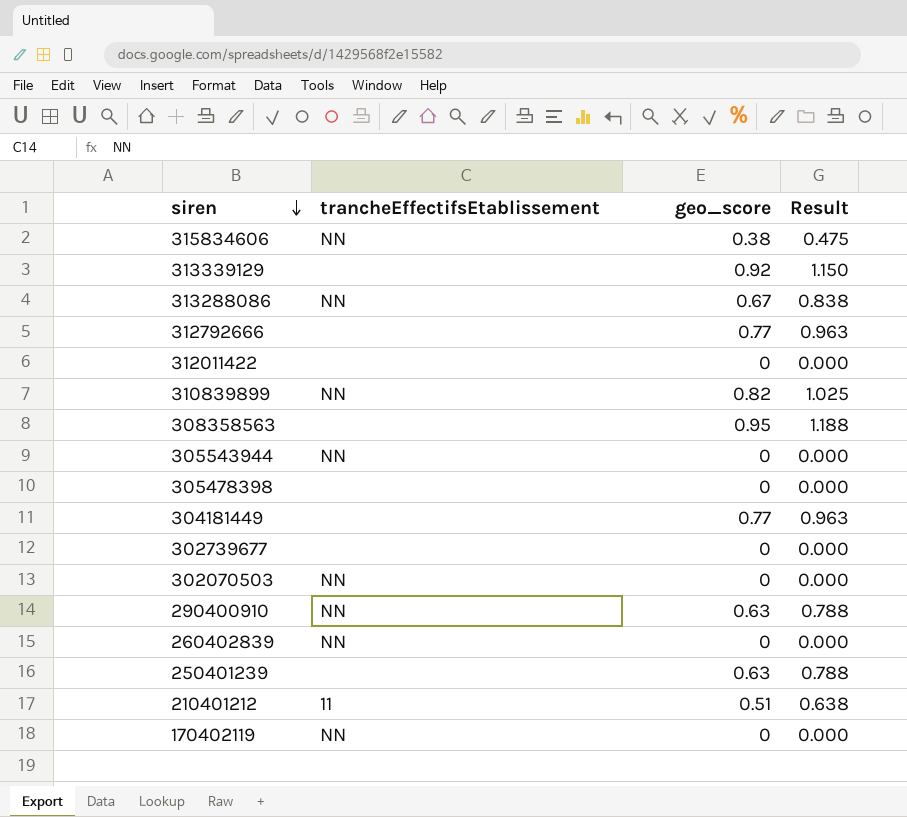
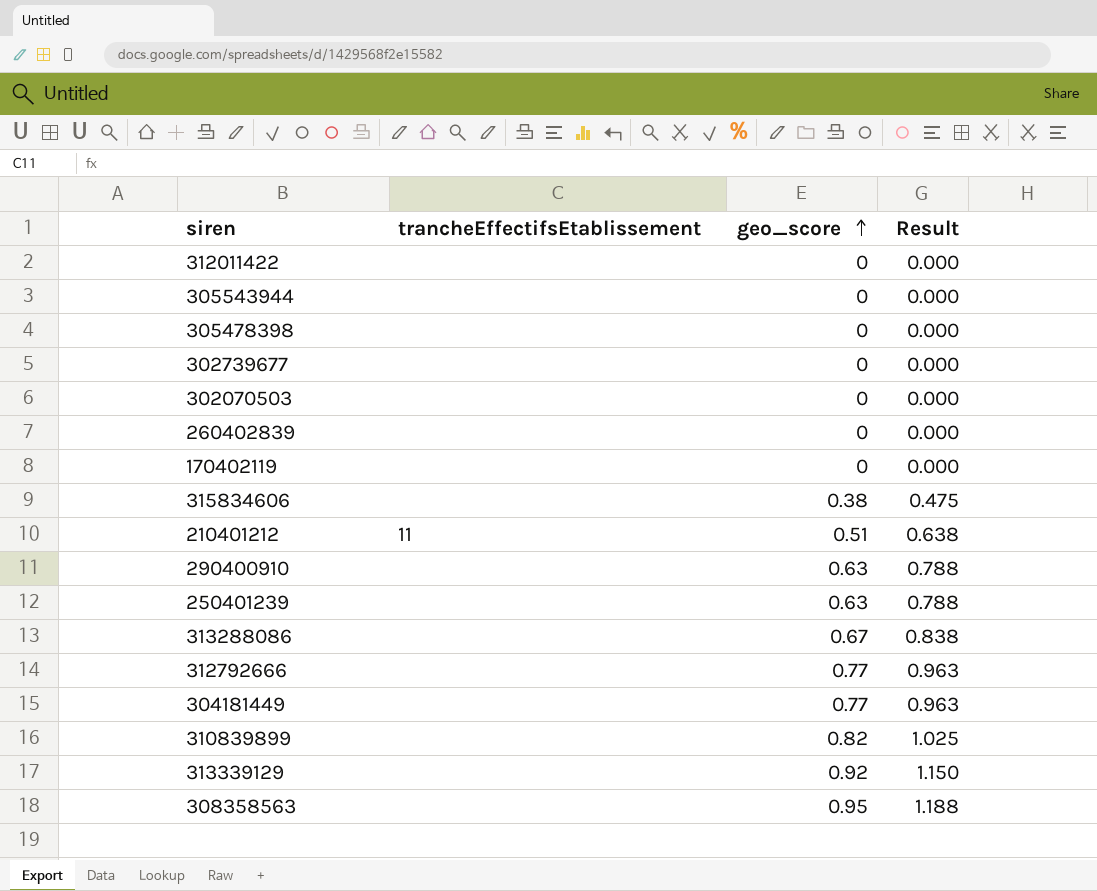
row order: siren descending -> geo_score ascending
305543944 | trancheEffectifsEtablissement: NN -> none
302070503 | trancheEffectifsEtablissement: NN -> none
260402839 | trancheEffectifsEtablissement: NN -> none
170402119 | trancheEffectifsEtablissement: NN -> none
315834606 | trancheEffectifsEtablissement: NN -> none
290400910 | trancheEffectifsEtablissement: NN -> none
313288086 | trancheEffectifsEtablissement: NN -> none
310839899 | trancheEffectifsEtablissement: NN -> none

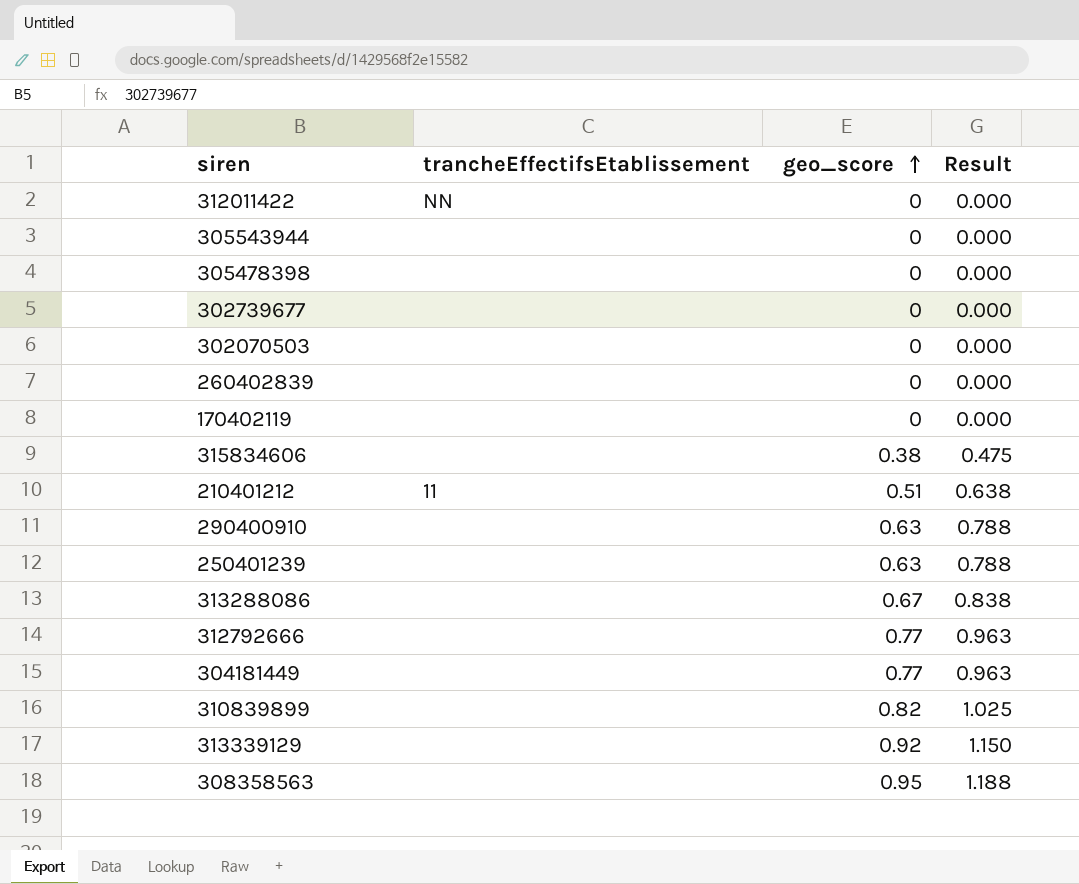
312011422 | trancheEffectifsEtablissement: none -> NN

